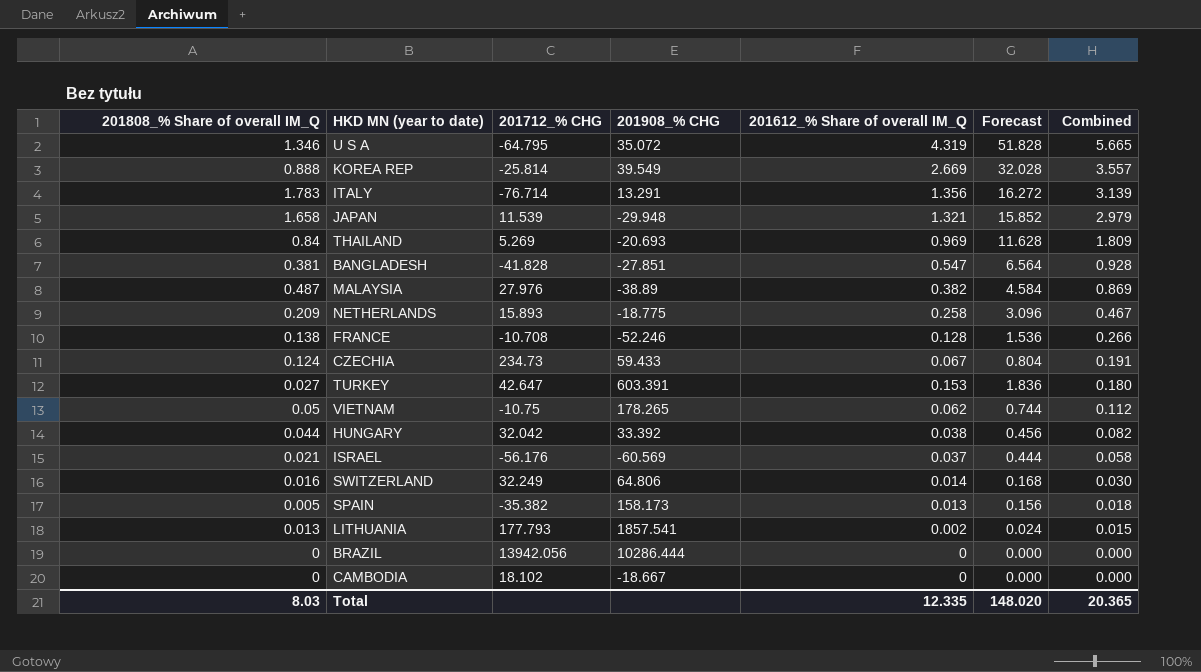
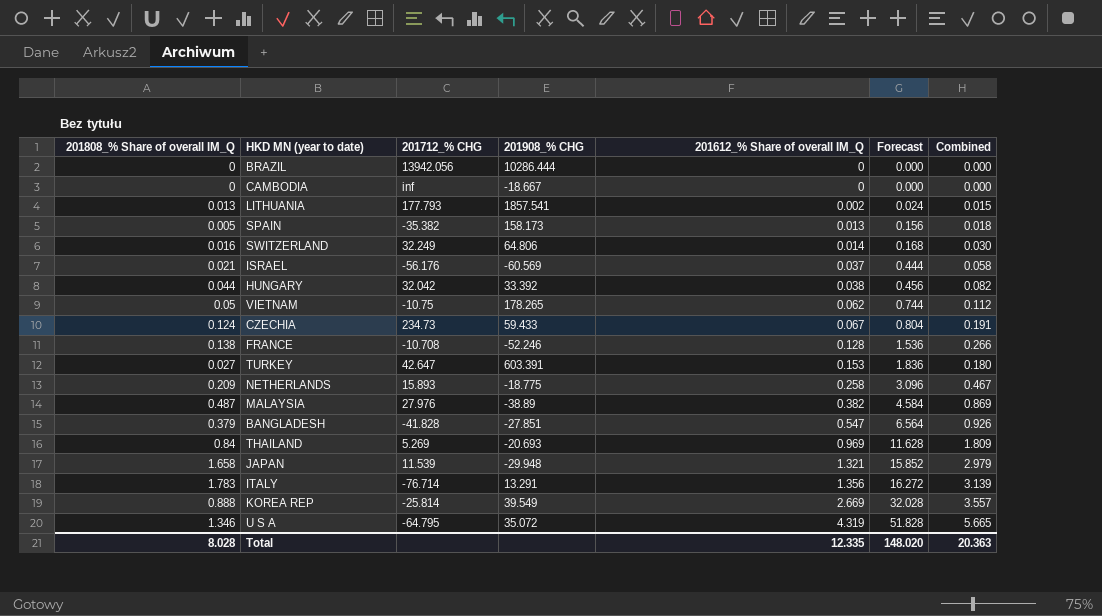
row order: Combined descending -> 201612_% Share of overall IM_Q ascending
CAMBODIA | 201712_% CHG: 18.102 -> inf
BANGLADESH | 201808_% Share of overall IM_Q: 0.381 -> 0.379
BANGLADESH | Combined: 0.928 -> 0.926
Total | 201808_% Share of overall IM_Q: 8.03 -> 8.028
Total | Combined: 20.365 -> 20.363

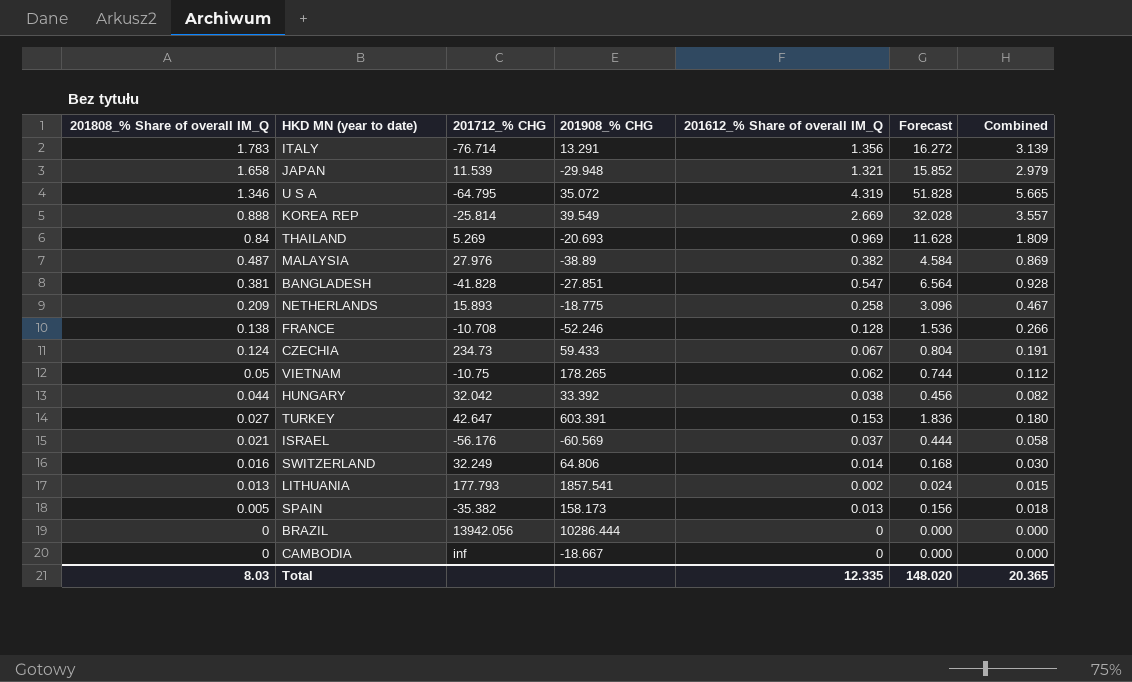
row order: 201612_% Share of overall IM_Q ascending -> 201808_% Share of overall IM_Q descending
BANGLADESH | 201808_% Share of overall IM_Q: 0.379 -> 0.381
BANGLADESH | Combined: 0.926 -> 0.928
Total | 201808_% Share of overall IM_Q: 8.028 -> 8.03
Total | Combined: 20.363 -> 20.365

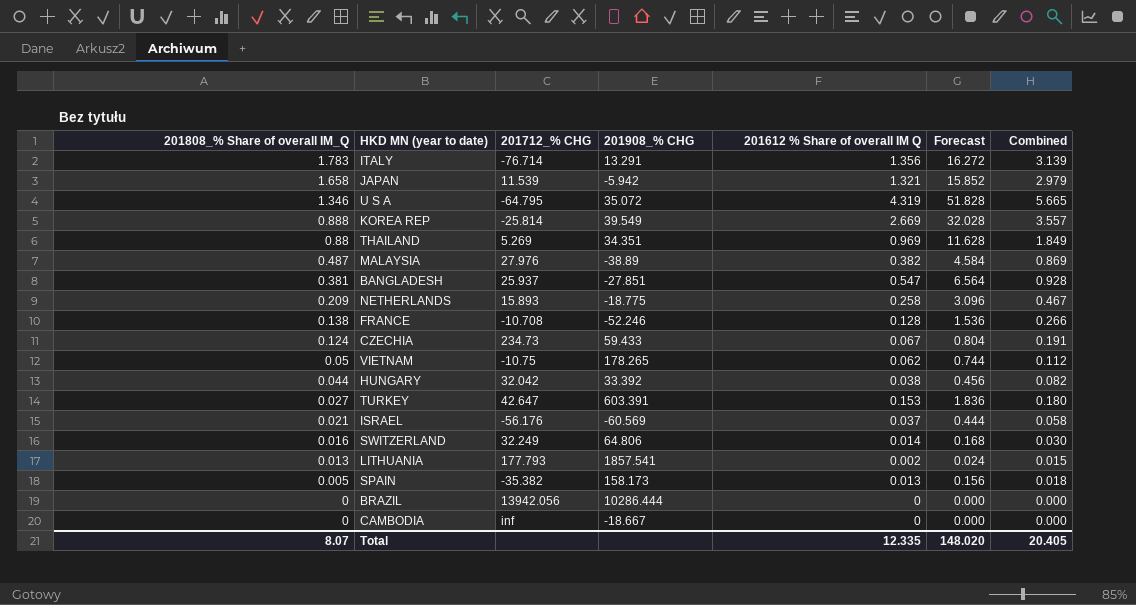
column name: 201612_% Share of overall IM_Q -> 201612 % Share of overall IM Q
JAPAN | 201908_% CHG: -29.948 -> -5.942
THAILAND | 201808_% Share of overall IM_Q: 0.84 -> 0.88
THAILAND | 201908_% CHG: -20.693 -> 34.351
THAILAND | Combined: 1.809 -> 1.849
BANGLADESH | 201712_% CHG: -41.828 -> 25.937
Total | 201808_% Share of overall IM_Q: 8.03 -> 8.07
Total | Combined: 20.365 -> 20.405

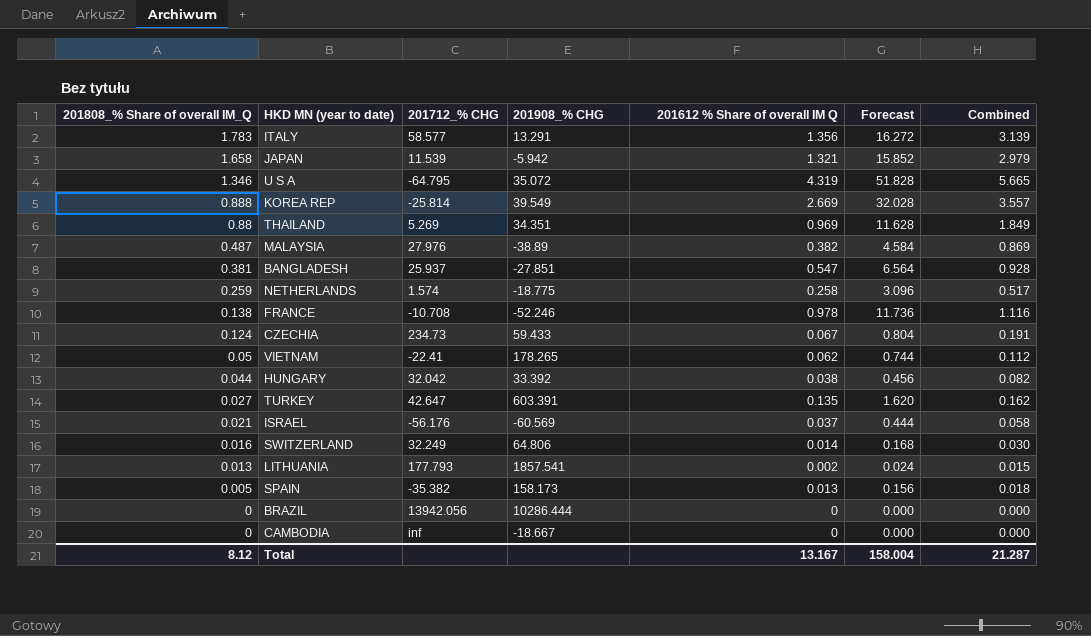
ITALY | 201712_% CHG: -76.714 -> 58.577
NETHERLANDS | 201808_% Share of overall IM_Q: 0.209 -> 0.259
NETHERLANDS | 201712_% CHG: 15.893 -> 1.574
NETHERLANDS | Combined: 0.467 -> 0.517
FRANCE | 201612 % Share of overall IM Q: 0.128 -> 0.978
FRANCE | Forecast: 1.536 -> 11.736
FRANCE | Combined: 0.266 -> 1.116
VIETNAM | 201712_% CHG: -10.75 -> -22.41
TURKEY | 201612 % Share of overall IM Q: 0.153 -> 0.135
TURKEY | Forecast: 1.836 -> 1.620
TURKEY | Combined: 0.180 -> 0.162
Total | 201808_% Share of overall IM_Q: 8.07 -> 8.12
Total | 201612 % Share of overall IM Q: 12.335 -> 13.167
Total | Forecast: 148.020 -> 158.004
Total | Combined: 20.405 -> 21.287

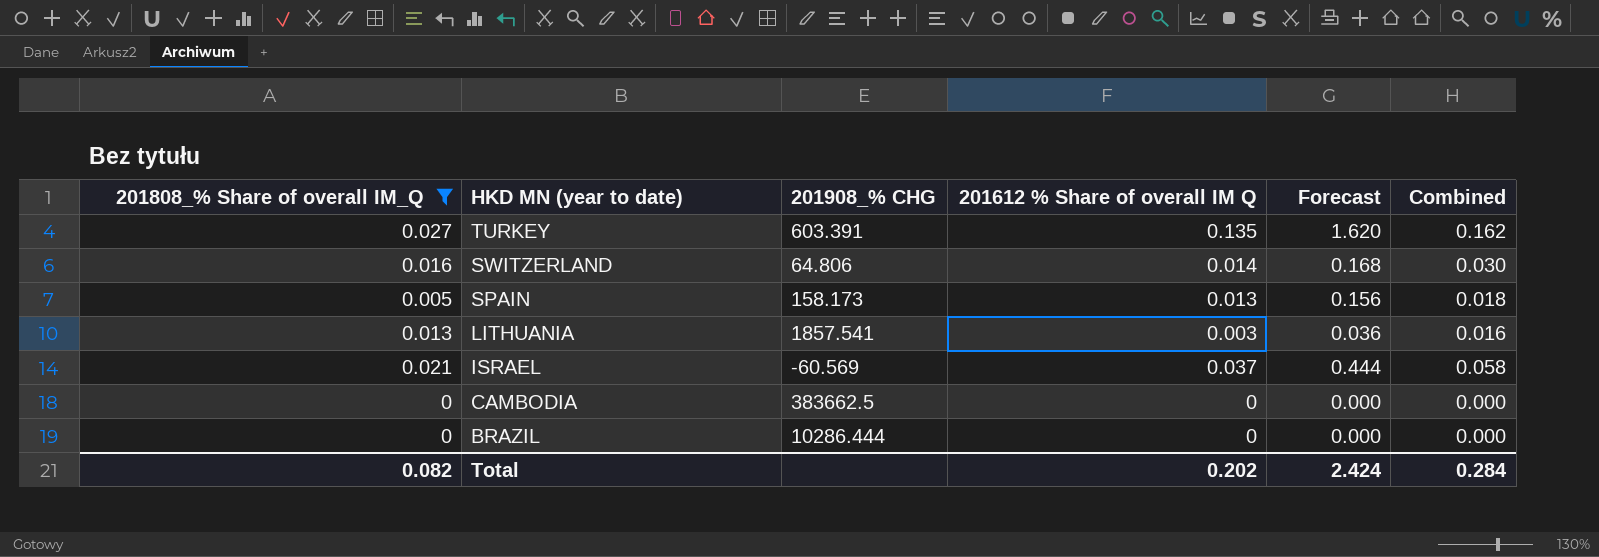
filter: none -> 201808_% Share of overall IM_Q <= 0.027
row order: 201808_% Share of overall IM_Q descending -> HKD MN (year to date) descending
column 201712_% CHG | position: 3 -> none
LITHUANIA | 201612 % Share of overall IM Q: 0.002 -> 0.003
LITHUANIA | Forecast: 0.024 -> 0.036
LITHUANIA | Combined: 0.015 -> 0.016
CAMBODIA | 201908_% CHG: -18.667 -> 383662.5
Total | 201808_% Share of overall IM_Q: 8.12 -> 0.082
Total | 201612 % Share of overall IM Q: 13.167 -> 0.202
Total | Forecast: 158.004 -> 2.424
Total | Combined: 21.287 -> 0.284

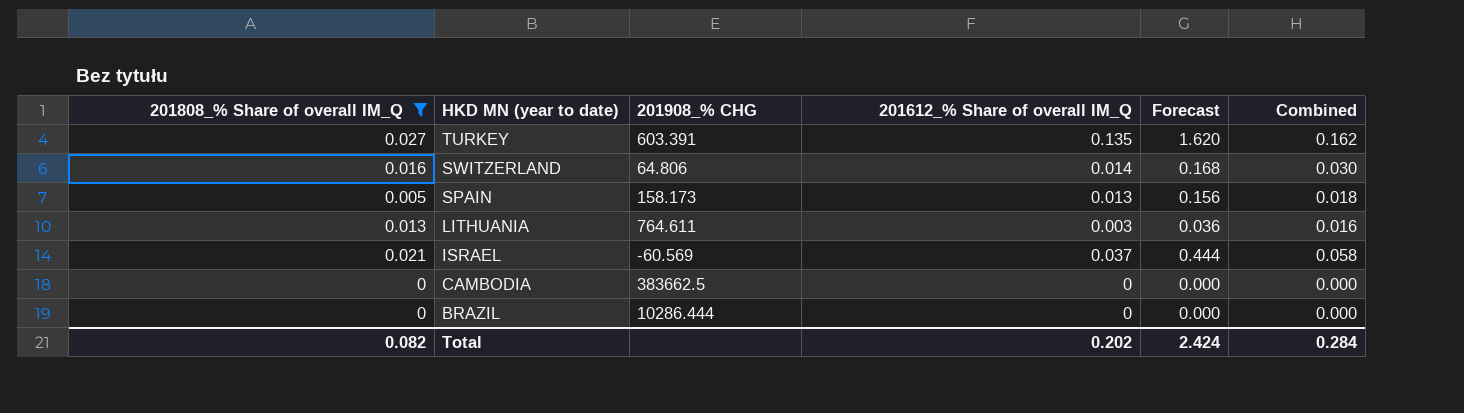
column name: 201612 % Share of overall IM Q -> 201612_% Share of overall IM_Q
LITHUANIA | 201908_% CHG: 1857.541 -> 764.611

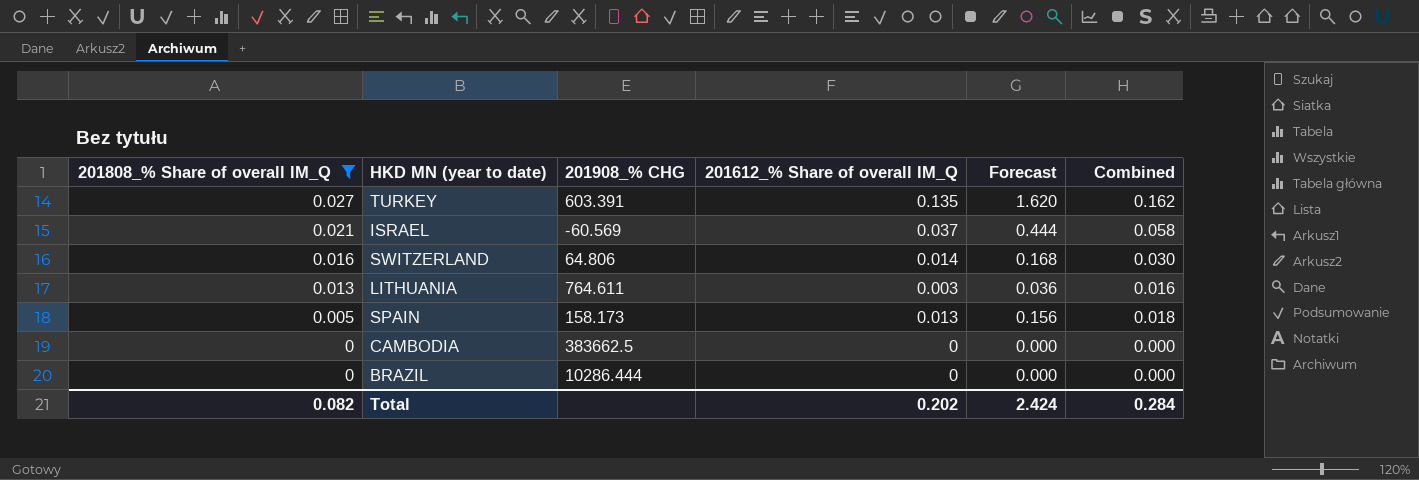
row order: HKD MN (year to date) descending -> 201808_% Share of overall IM_Q descending

